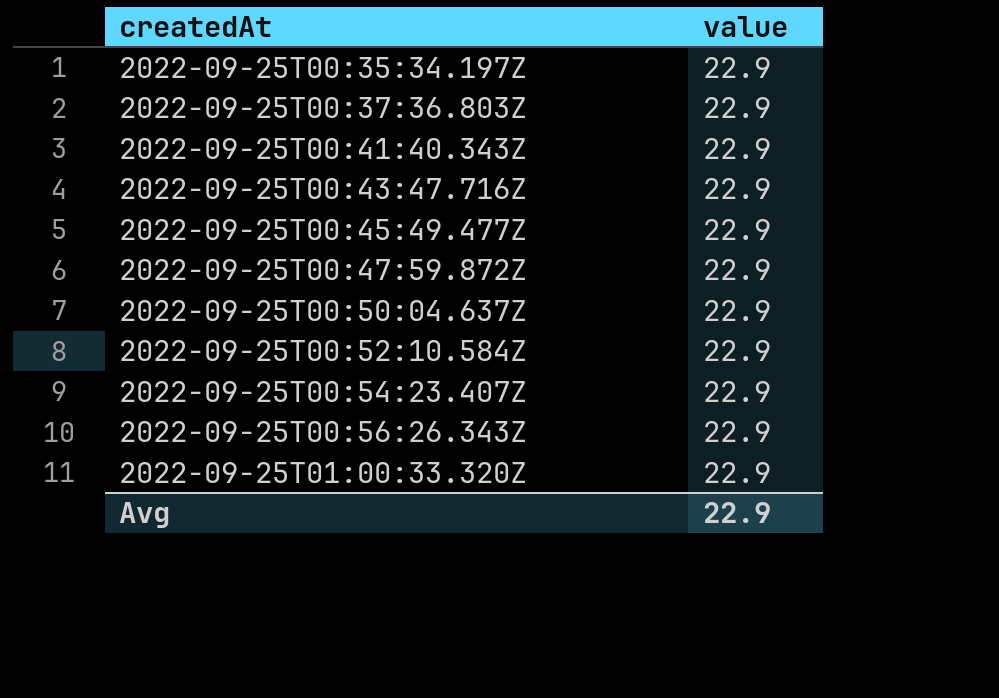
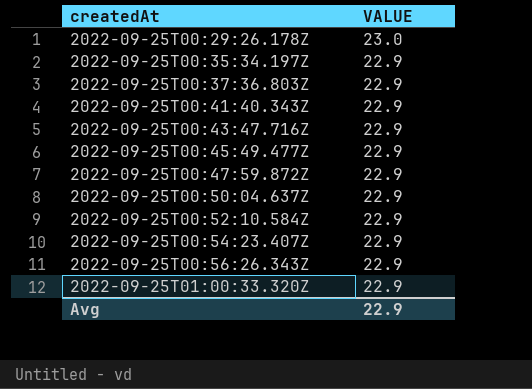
column name: value -> VALUE
row 2022-09-25T00:29:26.178Z: none -> 23.0

